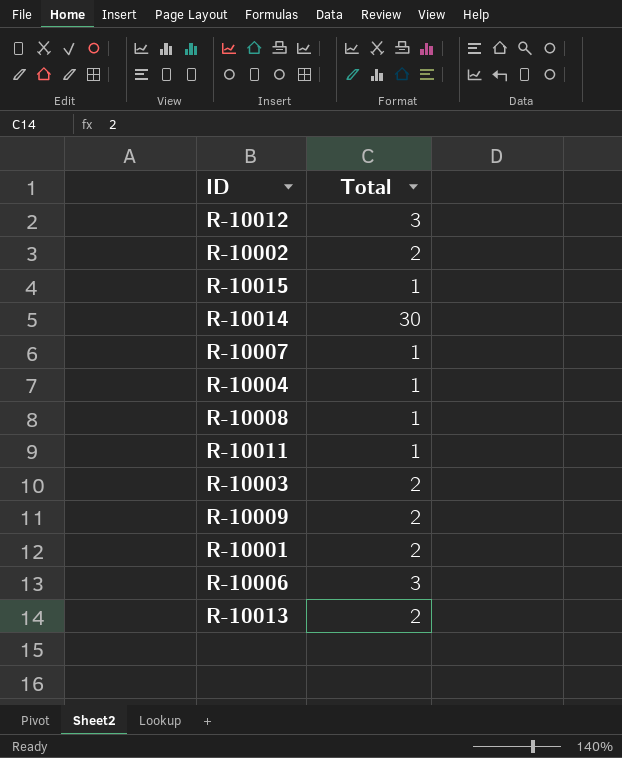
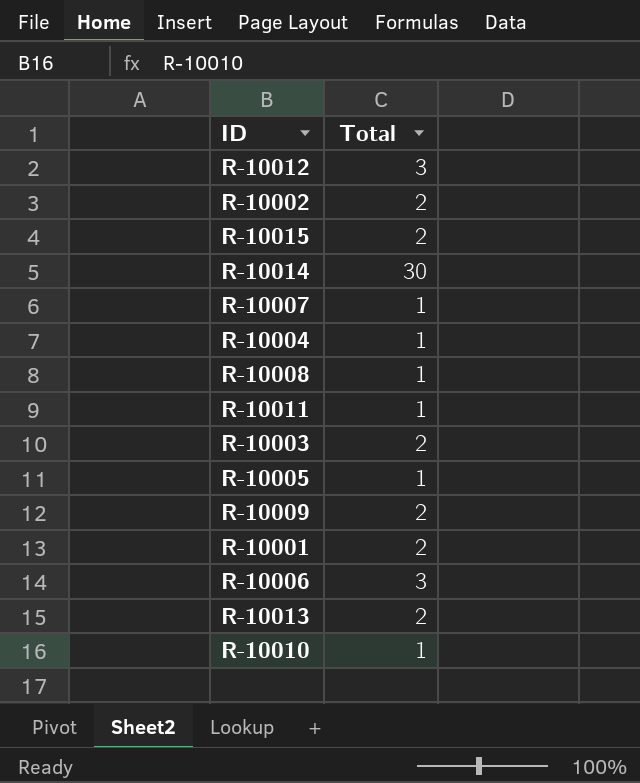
R-10015 | Total: 1 -> 2
row R-10005: none -> 1
row R-10010: none -> 1

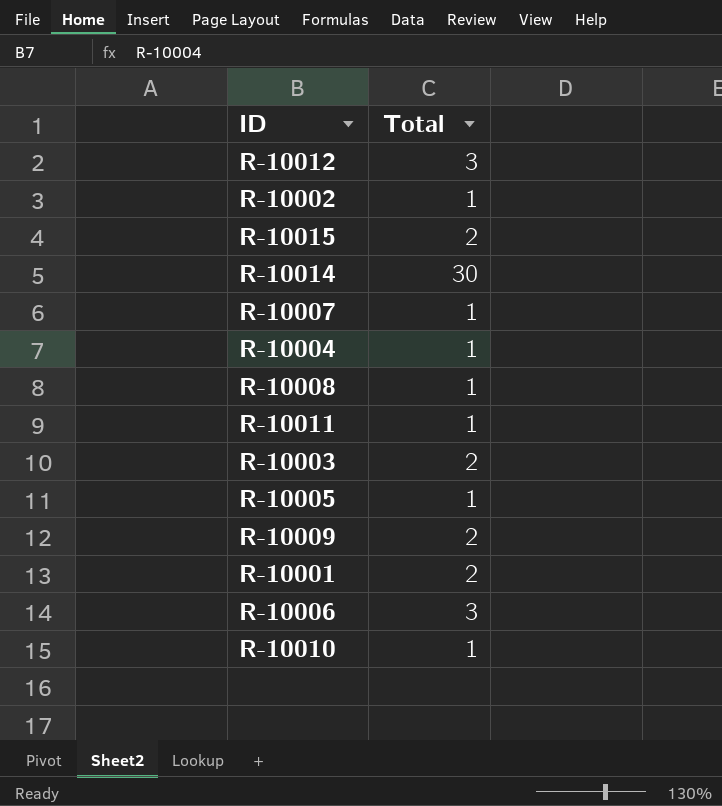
row R-10013: 2 -> none
R-10002 | Total: 2 -> 1

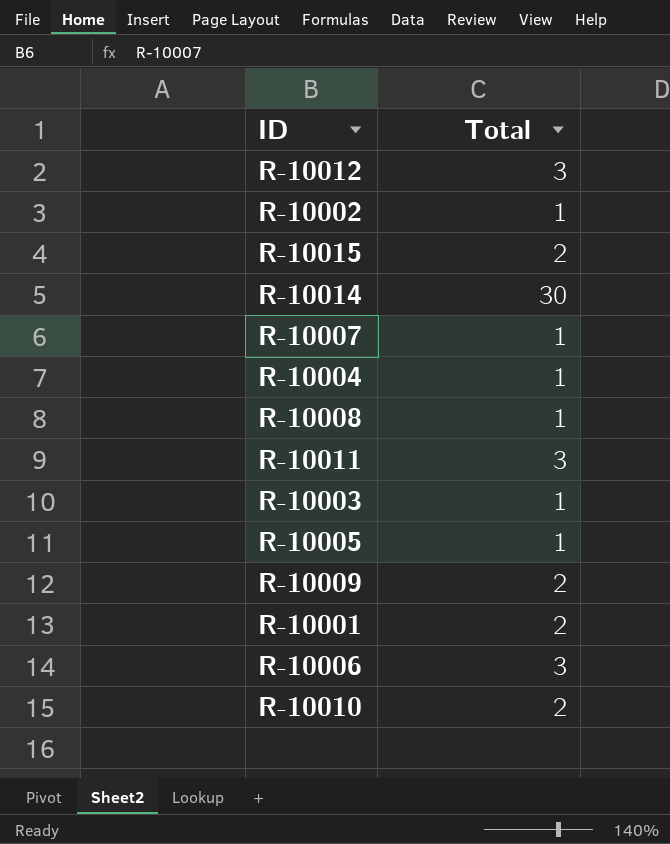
R-10011 | Total: 1 -> 3
R-10003 | Total: 2 -> 1
R-10010 | Total: 1 -> 2

